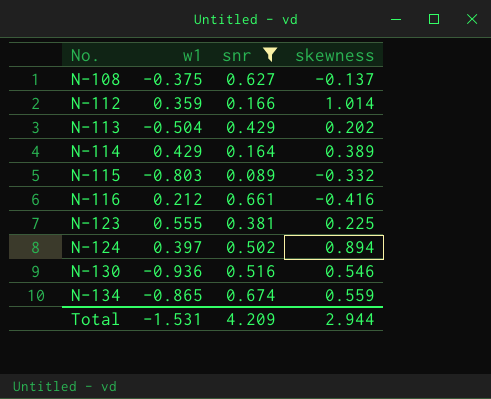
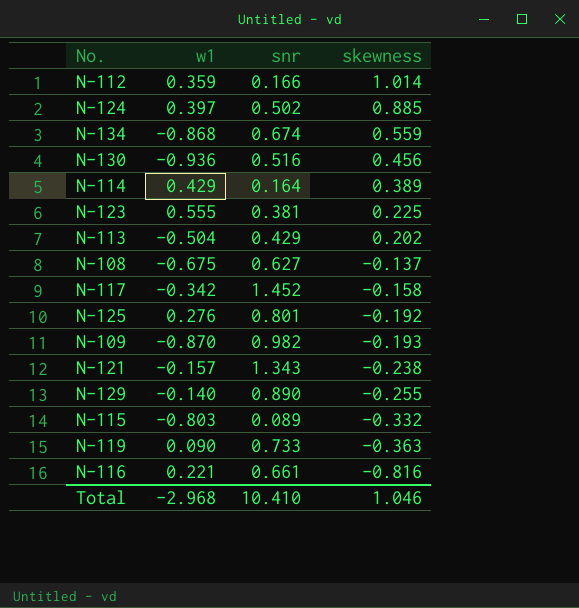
filter: snr <= 0.674 -> none
row order: No. ascending -> skewness descending
N-124 | skewness: 0.894 -> 0.885
N-134 | w1: -0.865 -> -0.868
N-130 | skewness: 0.546 -> 0.456
N-108 | w1: -0.375 -> -0.675
N-116 | w1: 0.212 -> 0.221
N-116 | skewness: -0.416 -> -0.816
Total | w1: -1.531 -> -2.968
Total | snr: 4.209 -> 10.410
Total | skewness: 2.944 -> 1.046

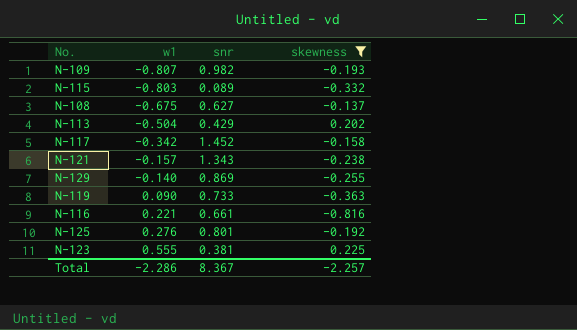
filter: none -> skewness <= 0.225
row order: skewness descending -> w1 ascending
N-109 | w1: -0.870 -> -0.807
N-129 | snr: 0.890 -> 0.869
Total | w1: -2.968 -> -2.286
Total | snr: 10.410 -> 8.367
Total | skewness: 1.046 -> -2.257

